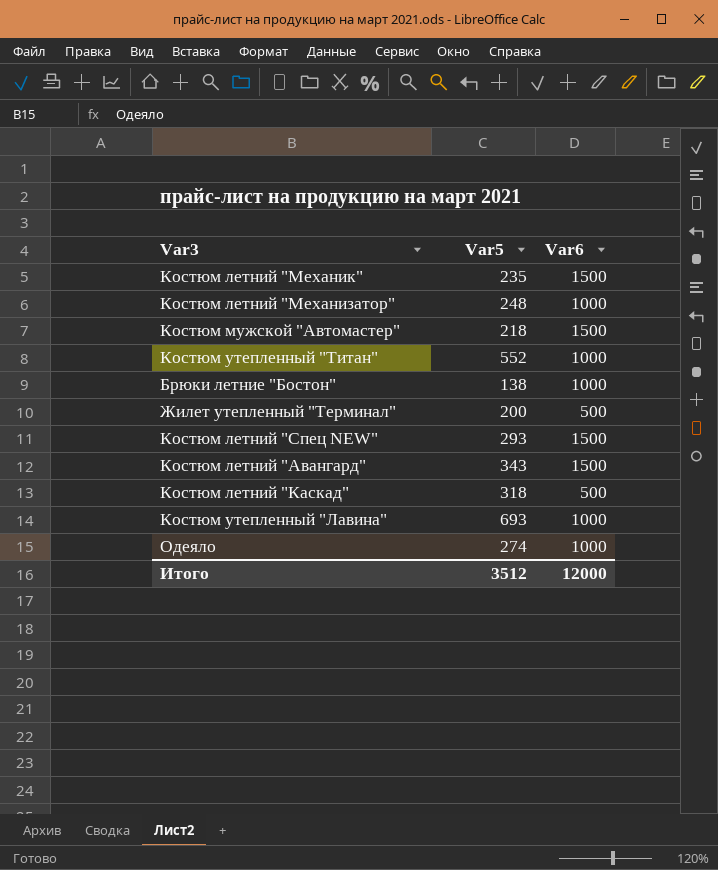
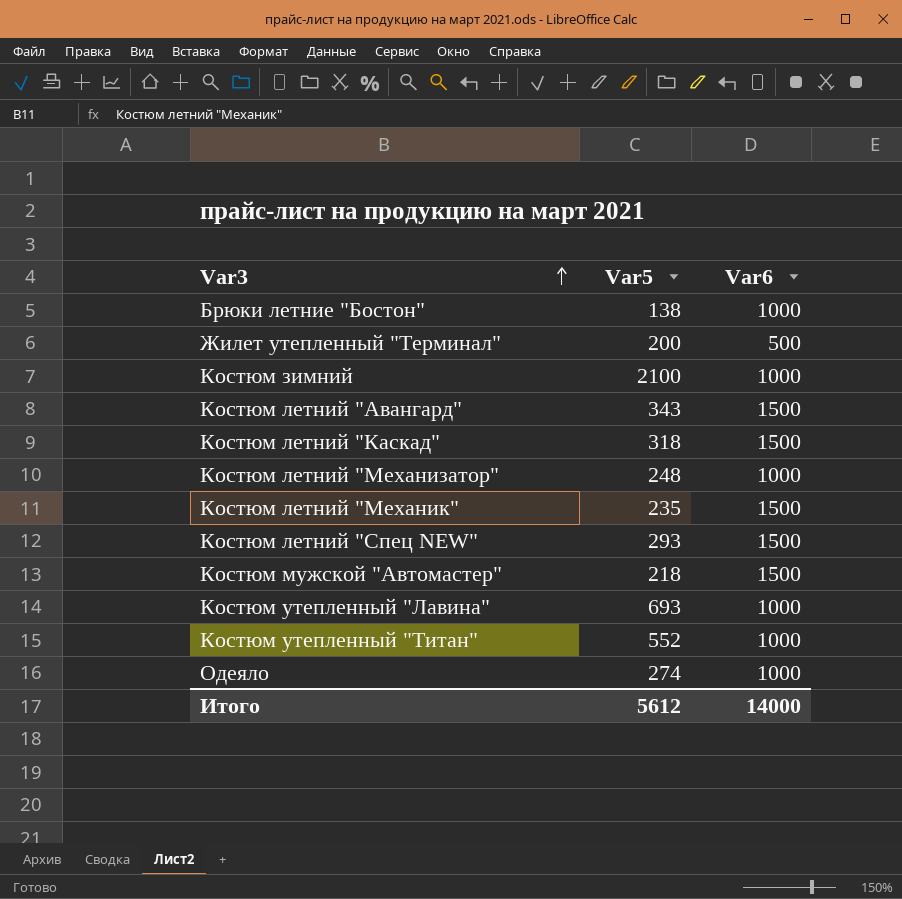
row order: none -> Var3 ascending
row Костюм зимний: none -> 2100 | 1000
Костюм летний "Каскад" | Var6: 500 -> 1500
Итого | Var5: 3512 -> 5612
Итого | Var6: 12000 -> 14000

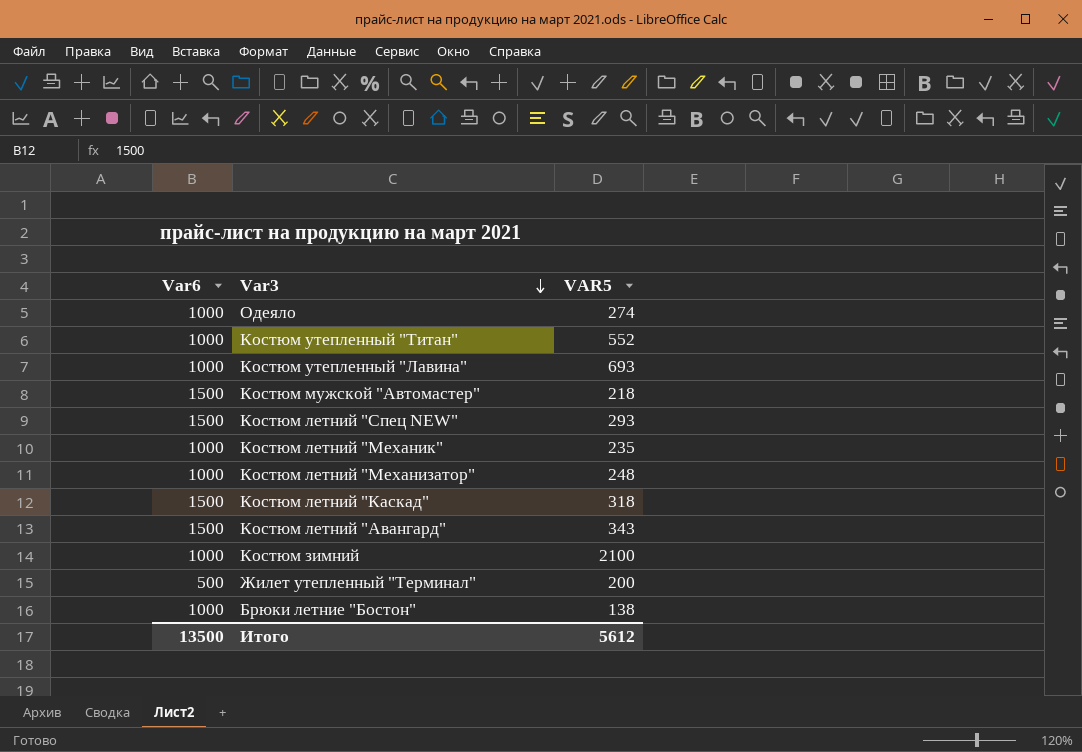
row order: Var3 ascending -> Var3 descending
column Var6 | position: 3 -> 1
column name: Var5 -> VAR5
Костюм летний "Механик" | Var6: 1500 -> 1000
Итого | Var6: 14000 -> 13500

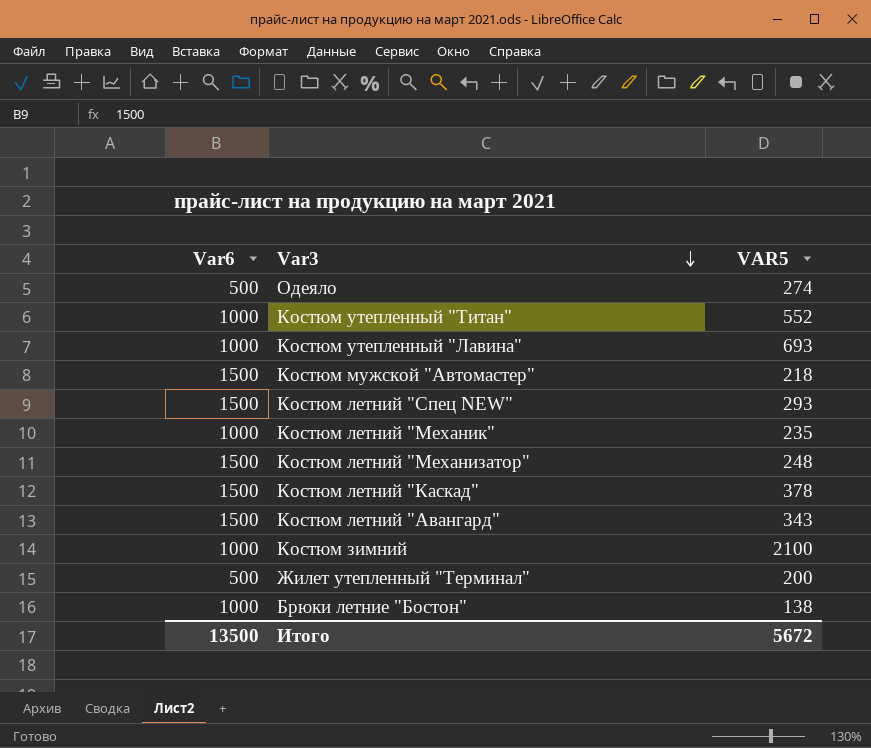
Одеяло | Var6: 1000 -> 500
Костюм летний "Механизатор" | Var6: 1000 -> 1500
Костюм летний "Каскад" | VAR5: 318 -> 378
Итого | VAR5: 5612 -> 5672

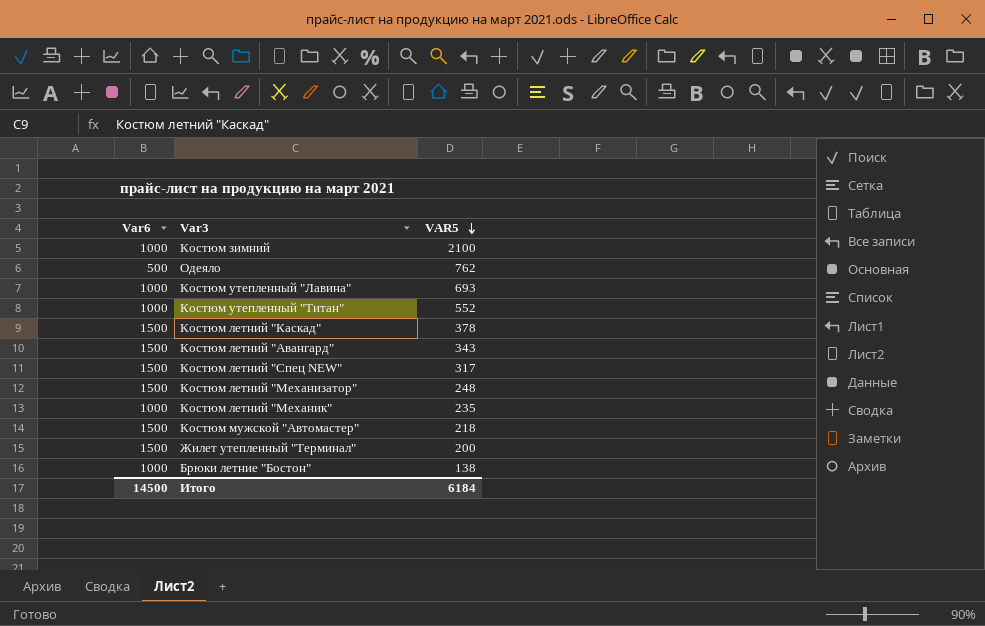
row order: Var3 descending -> VAR5 descending
Одеяло | VAR5: 274 -> 762
Костюм летний "Спец NEW" | VAR5: 293 -> 317
Жилет утепленный "Терминал" | Var6: 500 -> 1500
Итого | Var6: 13500 -> 14500
Итого | VAR5: 5672 -> 6184

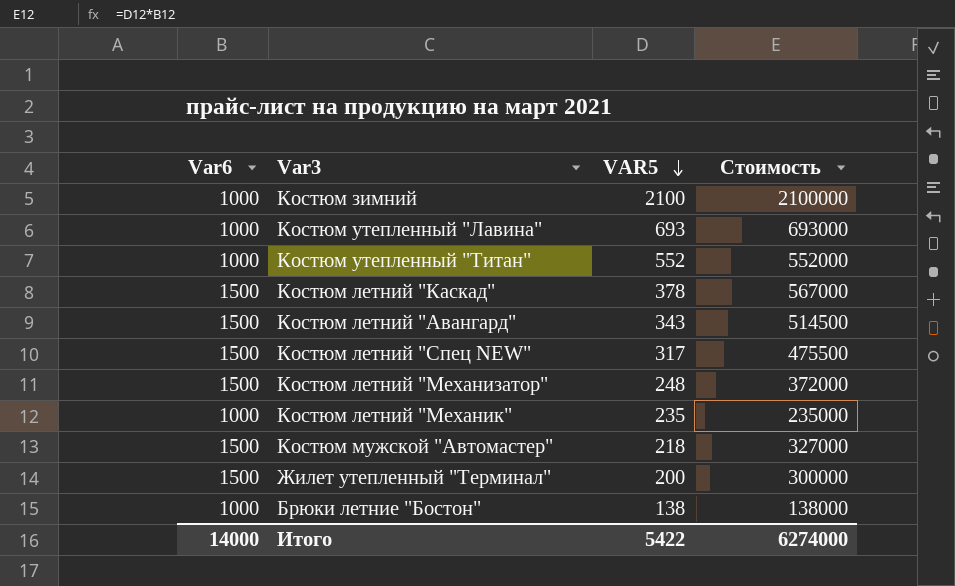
column Стоимость | formula: none -> [Var6] * [VAR5]
row Одеяло: 500 | 762 -> none
Итого | Var6: 14500 -> 14000
Итого | VAR5: 6184 -> 5422

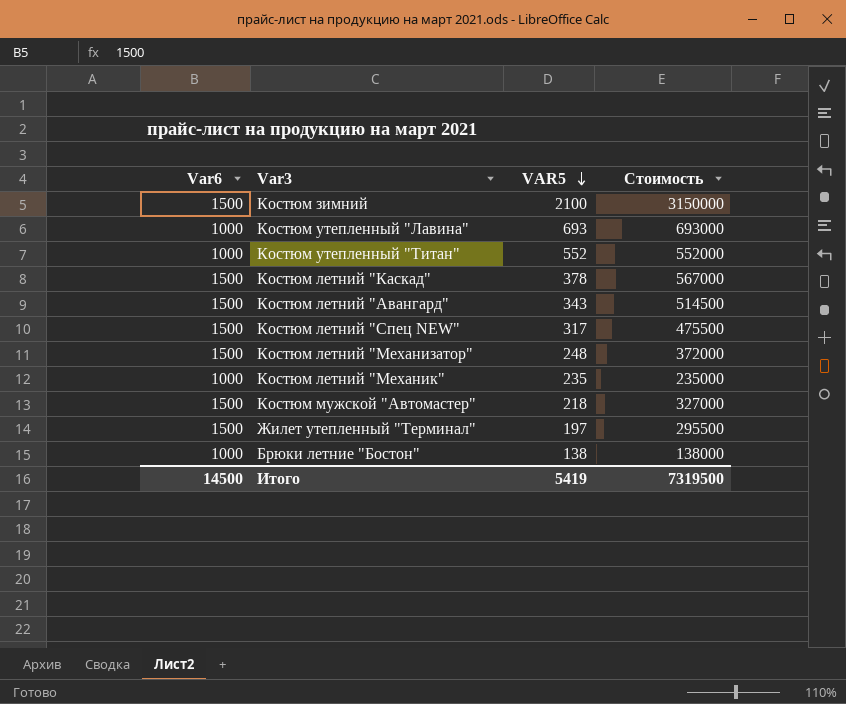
Костюм зимний | Var6: 1000 -> 1500
Костюм зимний | Стоимость: 2100000 -> 3150000
Жилет утепленный "Терминал" | VAR5: 200 -> 197
Жилет утепленный "Терминал" | Стоимость: 300000 -> 295500
Итого | Var6: 14000 -> 14500
Итого | VAR5: 5422 -> 5419
Итого | Стоимость: 6274000 -> 7319500

